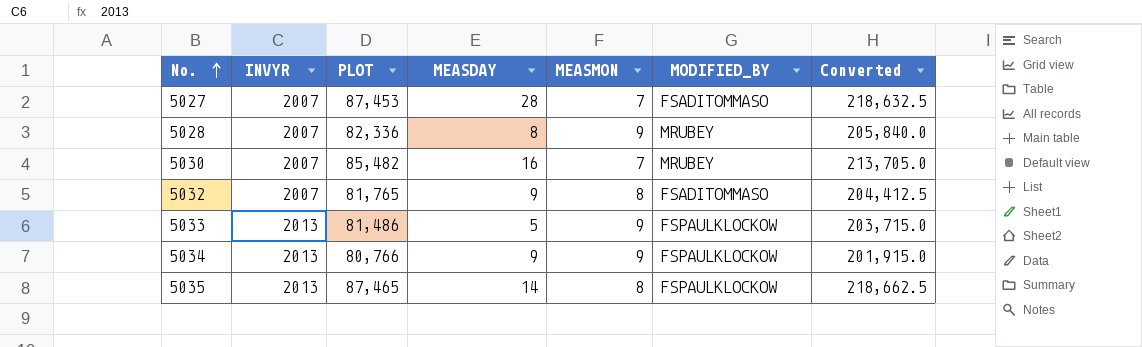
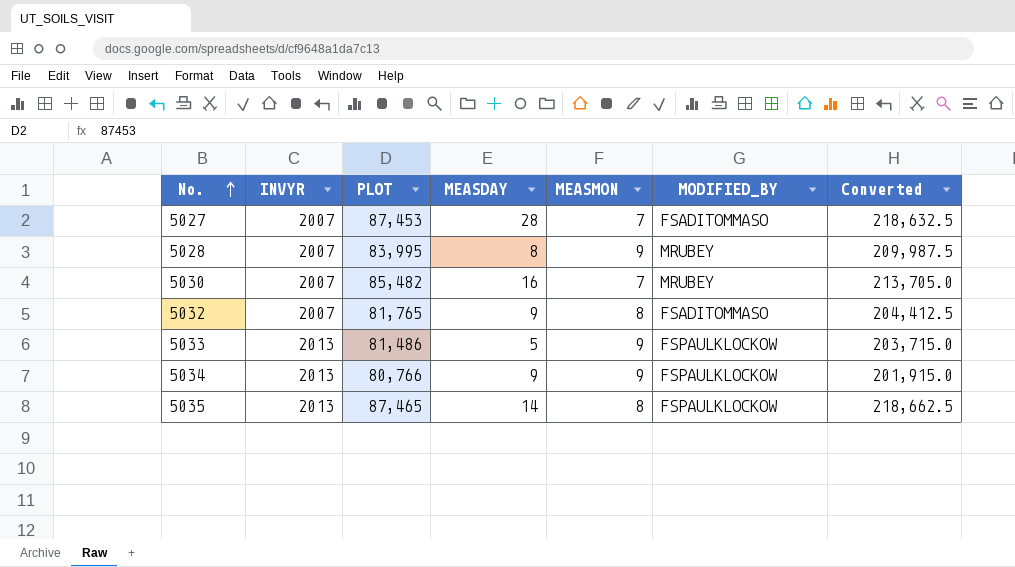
5028 | PLOT: 82,336 -> 83,995
5028 | Converted: 205,840.0 -> 209,987.5

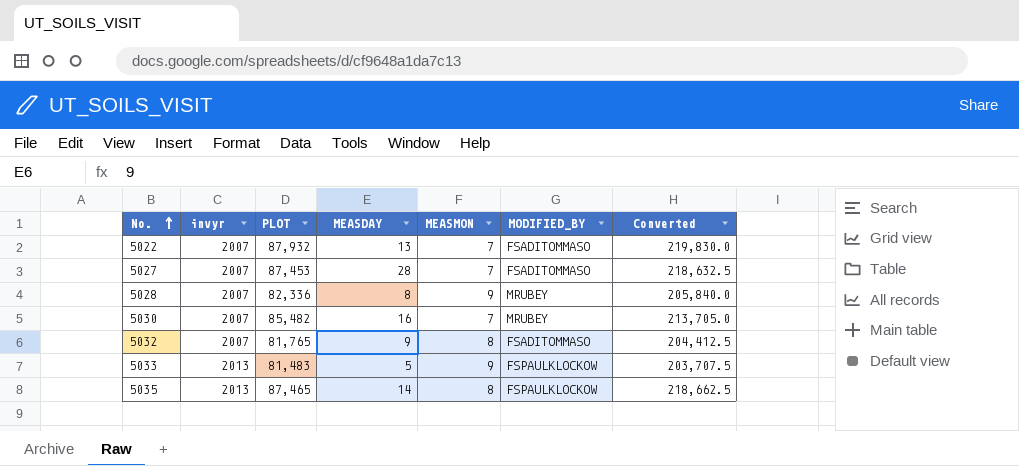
column name: INVYR -> invyr
row 5034: 2013 | 80,766 | 9 | 9 | FSPAULKLOCKOW | 201,915.0 -> none
row 5022: none -> 2007 | 87,932 | 13 | 7 | FSADITOMMASO | 219,830.0
5028 | PLOT: 83,995 -> 82,336
5028 | Converted: 209,987.5 -> 205,840.0
5033 | PLOT: 81,486 -> 81,483
5033 | Converted: 203,715.0 -> 203,707.5

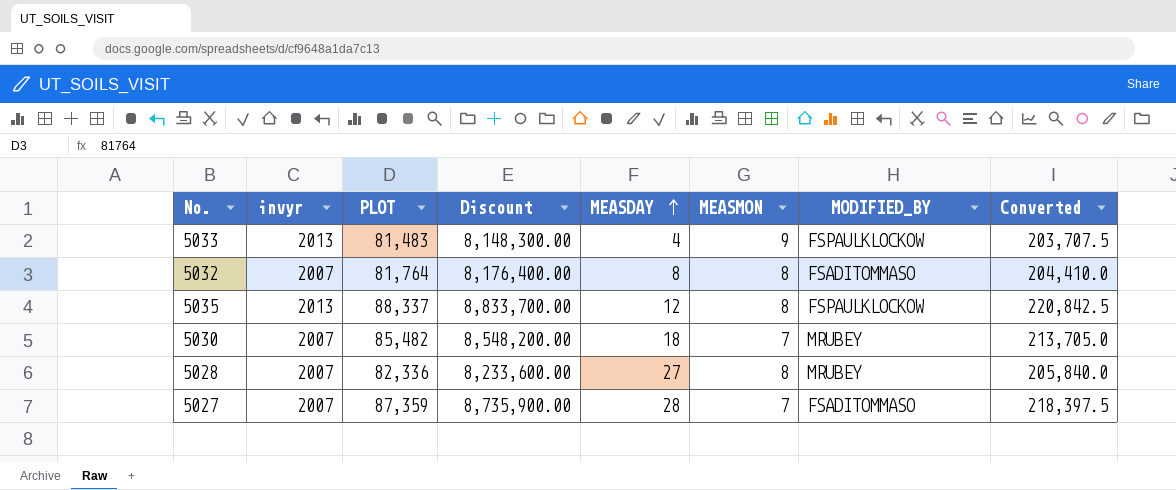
row order: No. ascending -> MEASDAY ascending
column Discount | formula: none -> [PLOT] * 100
row 5022: 2007 | 87,932 | 13 | 7 | FSADITOMMASO | 219,830.0 -> none
5033 | MEASDAY: 5 -> 4
5032 | PLOT: 81,765 -> 81,764
5032 | MEASDAY: 9 -> 8
5032 | Converted: 204,412.5 -> 204,410.0
5035 | PLOT: 87,465 -> 88,337
5035 | MEASDAY: 14 -> 12
5035 | Converted: 218,662.5 -> 220,842.5
5030 | MEASDAY: 16 -> 18
5028 | MEASDAY: 8 -> 27
5028 | MEASMON: 9 -> 8
5027 | PLOT: 87,453 -> 87,359
5027 | Converted: 218,632.5 -> 218,397.5

